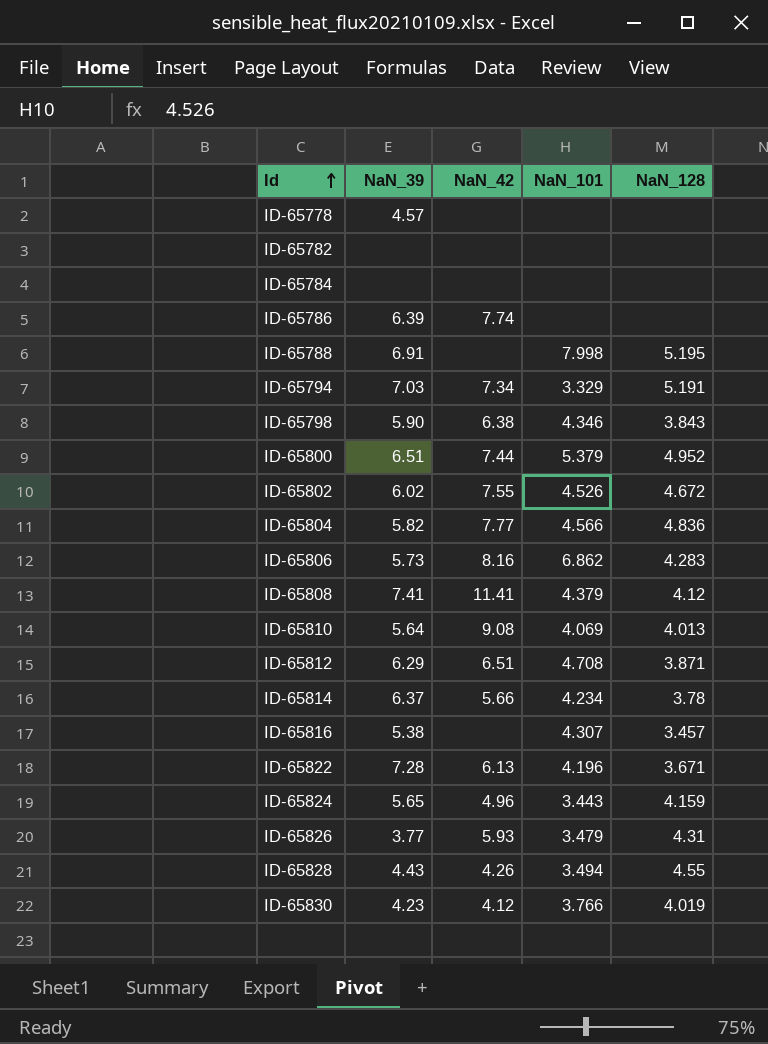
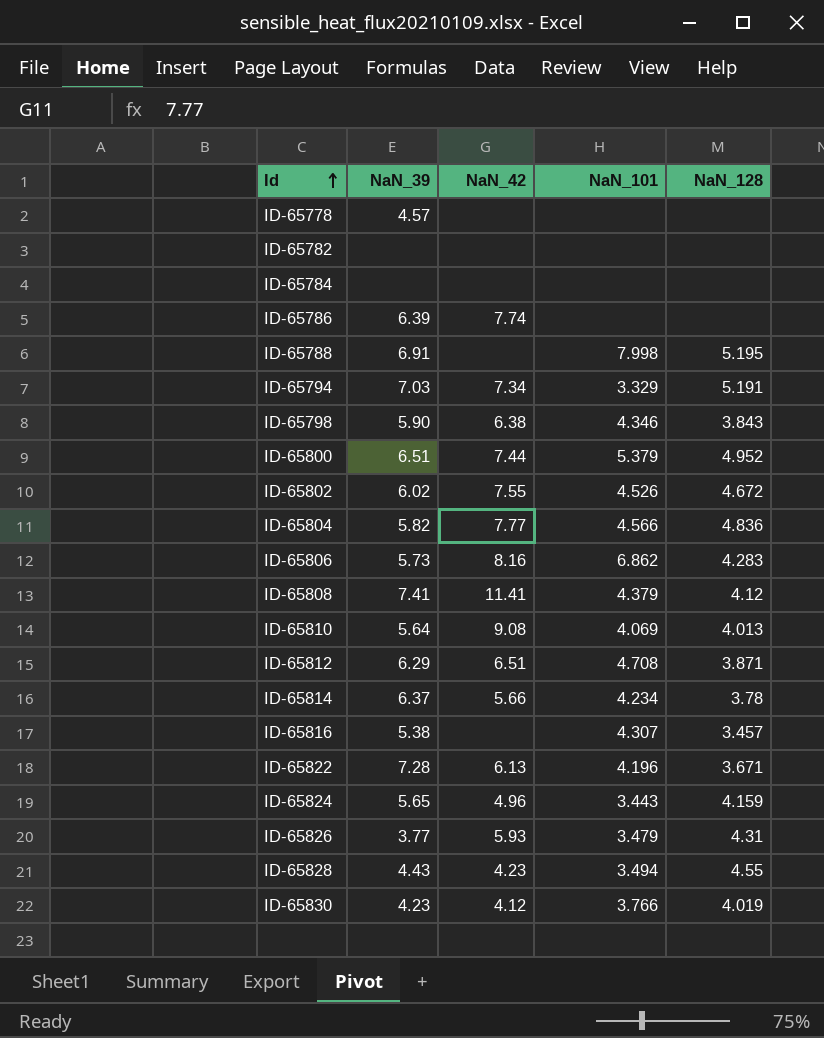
ID-65828 | NaN_42: 4.26 -> 4.23

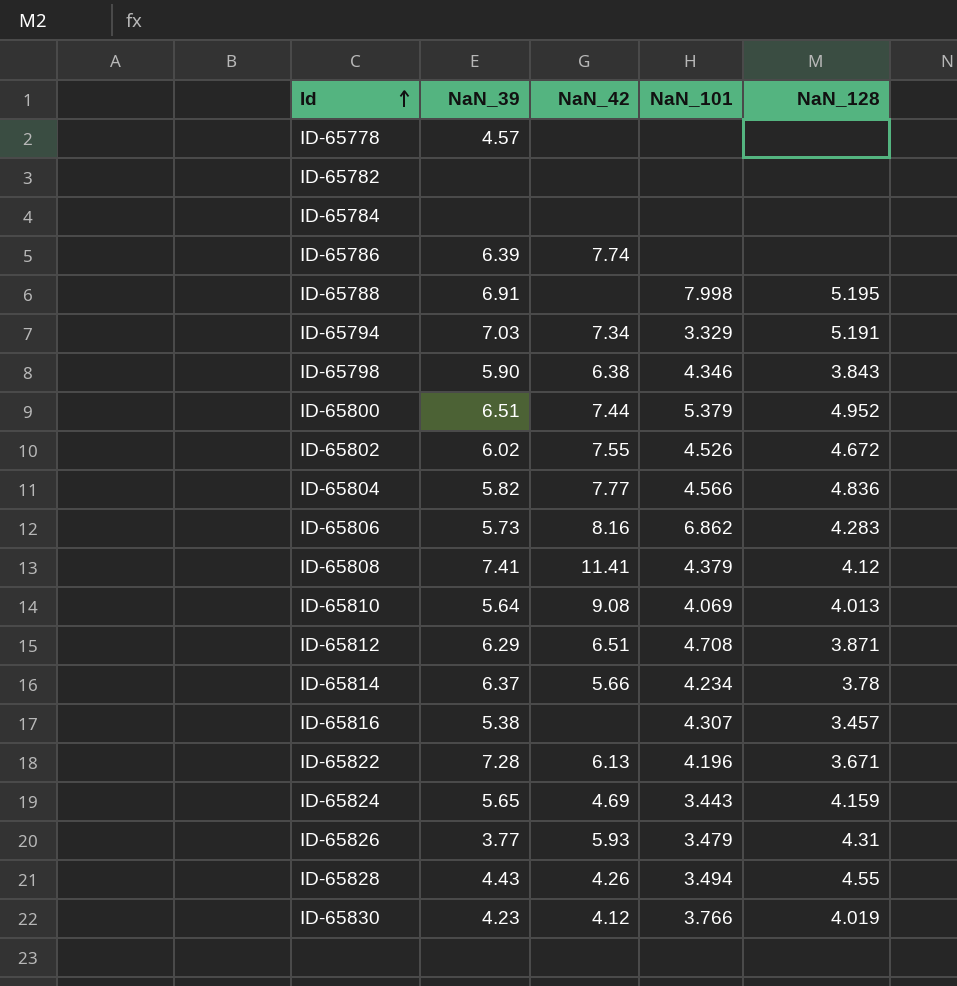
ID-65824 | NaN_42: 4.96 -> 4.69
ID-65828 | NaN_42: 4.23 -> 4.26

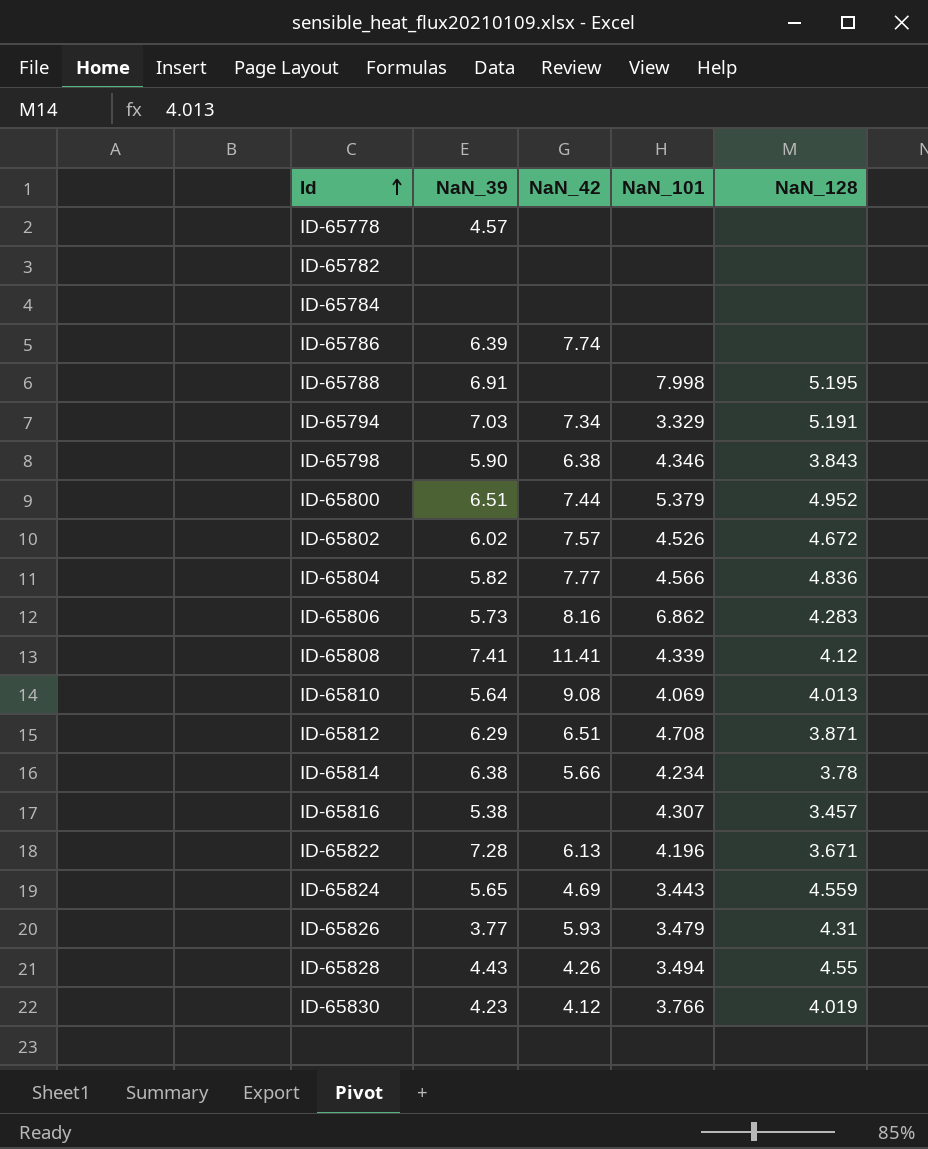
ID-65802 | NaN_42: 7.55 -> 7.57
ID-65808 | NaN_101: 4.379 -> 4.339
ID-65814 | NaN_39: 6.37 -> 6.38
ID-65824 | NaN_128: 4.159 -> 4.559

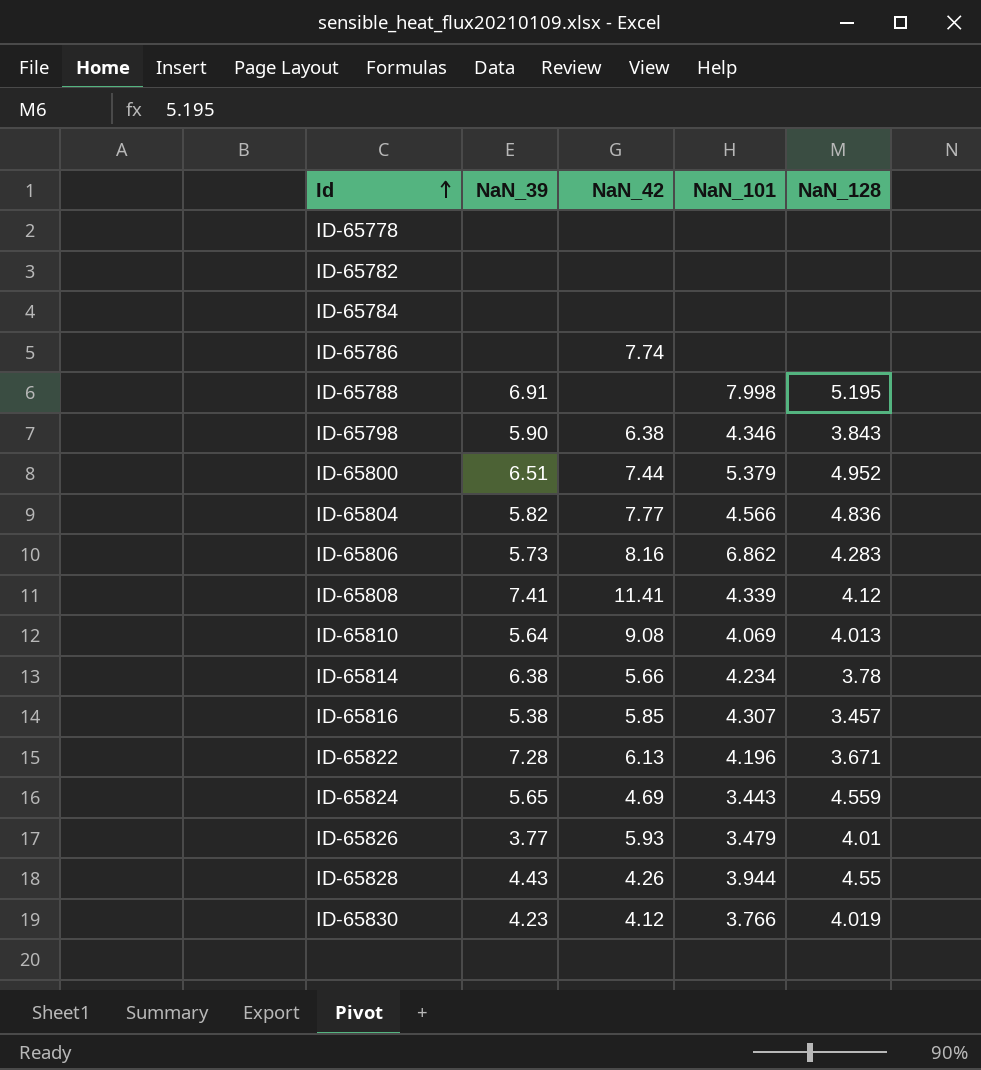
row ID-65794: 7.03 | 7.34 | 3.329 | 5.191 -> none
row ID-65802: 6.02 | 7.57 | 4.526 | 4.672 -> none
row ID-65812: 6.29 | 6.51 | 4.708 | 3.871 -> none
ID-65778 | NaN_39: 4.57 -> none
ID-65786 | NaN_39: 6.39 -> none
ID-65816 | NaN_42: none -> 5.85
ID-65826 | NaN_128: 4.31 -> 4.01
ID-65828 | NaN_101: 3.494 -> 3.944

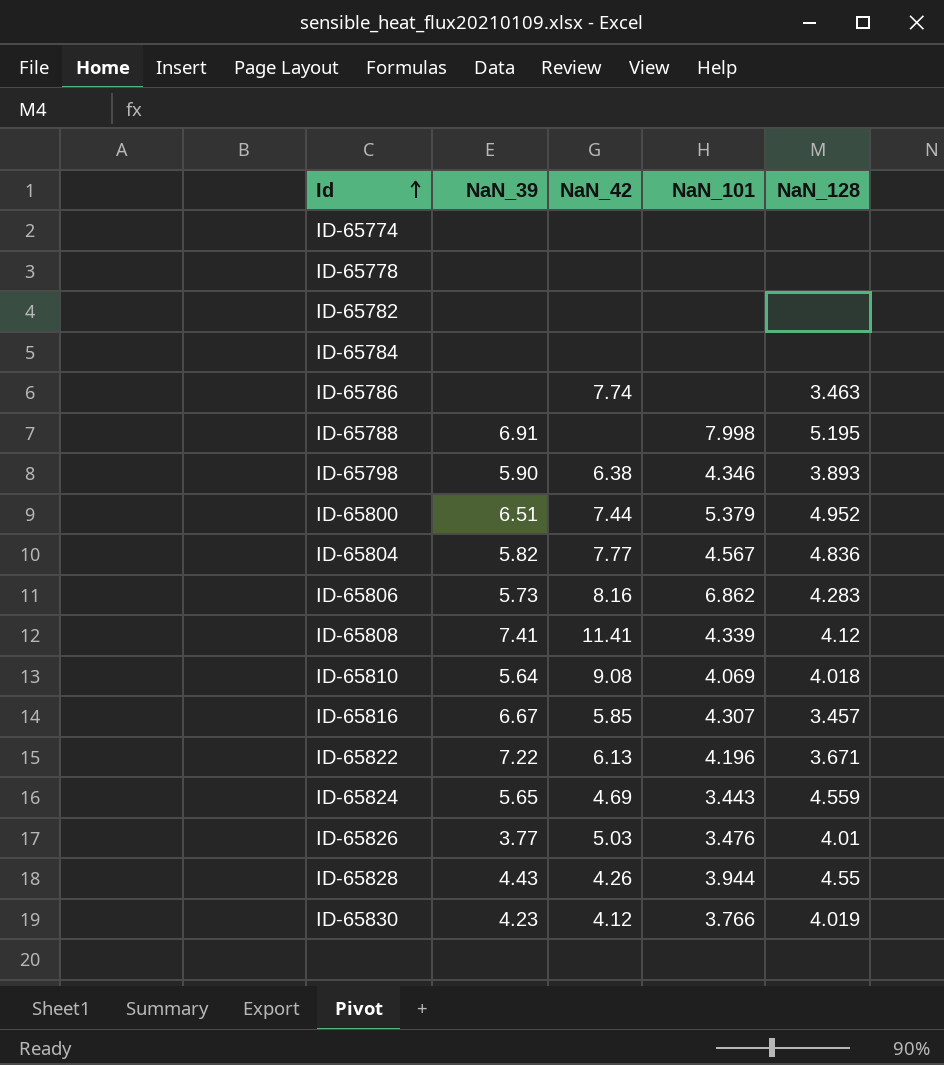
row ID-65814: 6.38 | 5.66 | 4.234 | 3.78 -> none
row ID-65774: none -> none | none | none | none
ID-65786 | NaN_128: none -> 3.463
ID-65798 | NaN_128: 3.843 -> 3.893
ID-65804 | NaN_101: 4.566 -> 4.567
ID-65810 | NaN_128: 4.013 -> 4.018
ID-65816 | NaN_39: 5.38 -> 6.67
ID-65822 | NaN_39: 7.28 -> 7.22
ID-65826 | NaN_42: 5.93 -> 5.03
ID-65826 | NaN_101: 3.479 -> 3.476

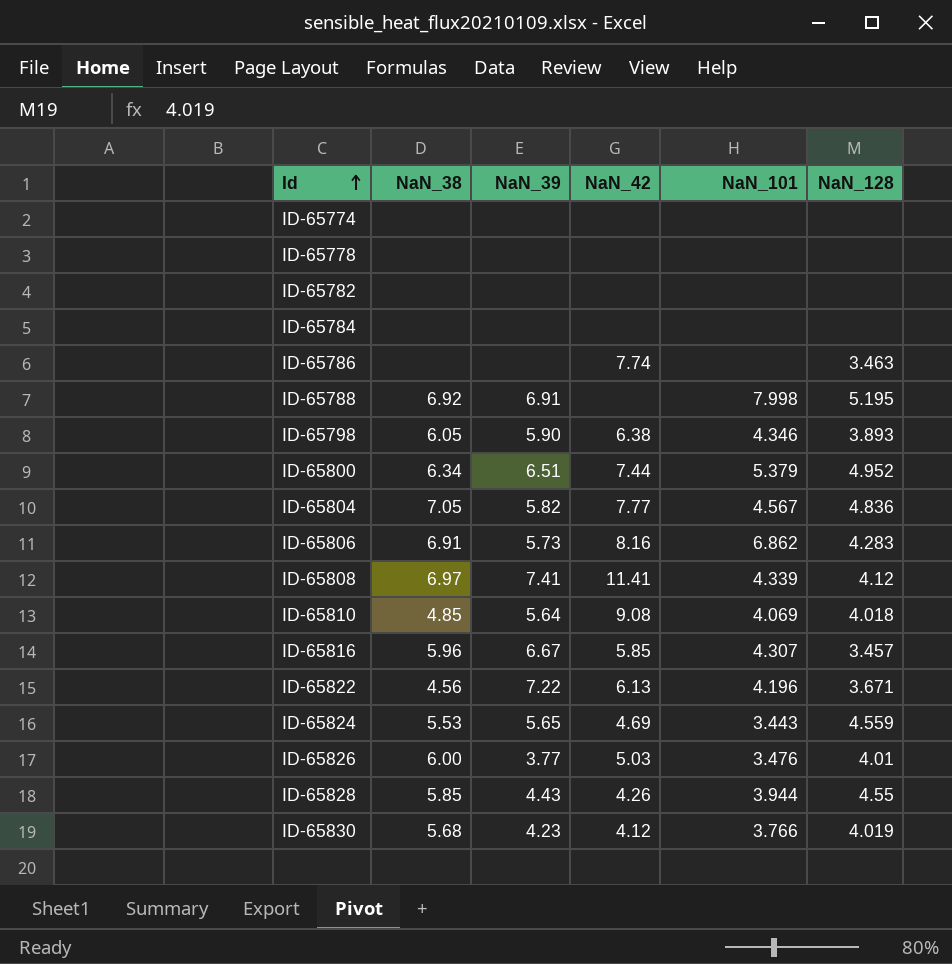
column NaN_38 | position: none -> 2

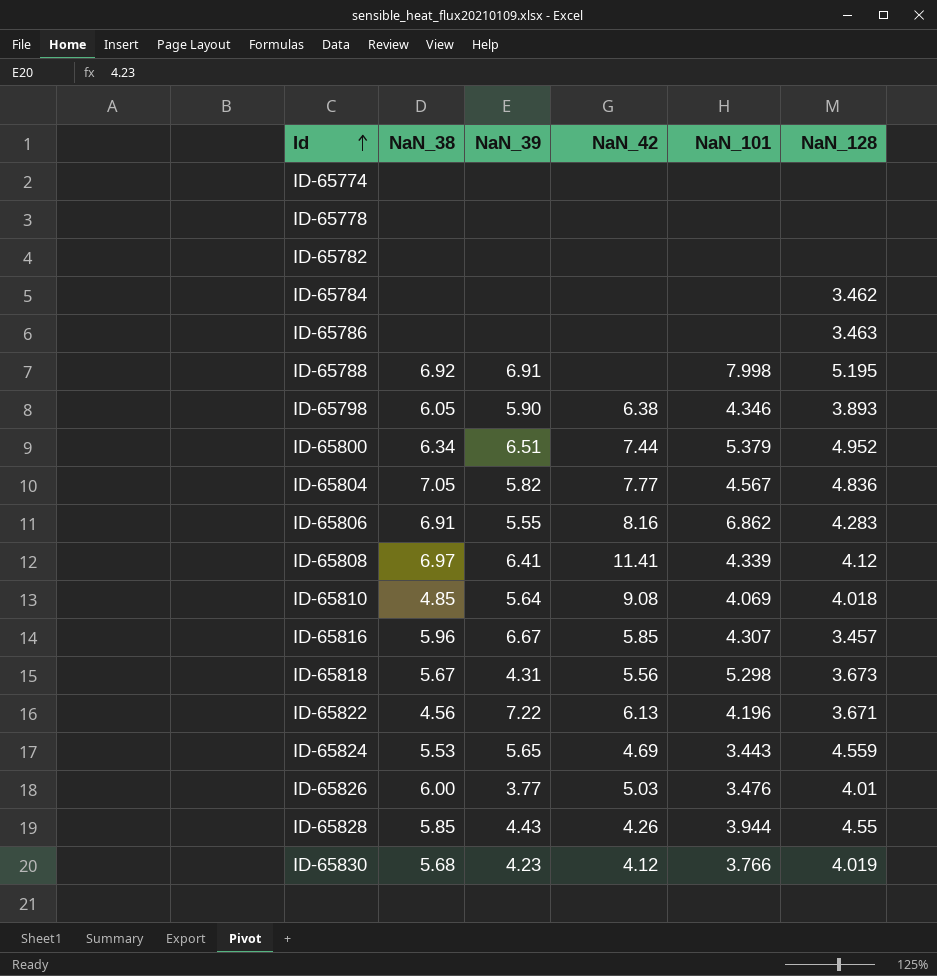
ID-65784 | NaN_128: none -> 3.462
ID-65786 | NaN_42: 7.74 -> none
ID-65806 | NaN_39: 5.73 -> 5.55
ID-65808 | NaN_39: 7.41 -> 6.41
row ID-65818: none -> 5.67 | 4.31 | 5.56 | 5.298 | 3.673

